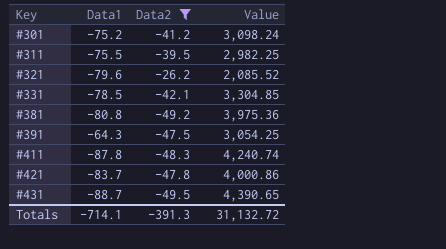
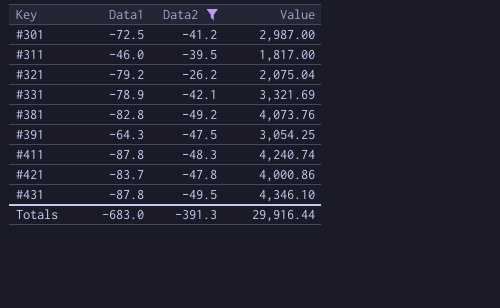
#301 | Data1: -75.2 -> -72.5
#301 | Value: 3,098.24 -> 2,987.00
#311 | Data1: -75.5 -> -46.0
#311 | Value: 2,982.25 -> 1,817.00
#321 | Data1: -79.6 -> -79.2
#321 | Value: 2,085.52 -> 2,075.04
#331 | Data1: -78.5 -> -78.9
#331 | Value: 3,304.85 -> 3,321.69
#381 | Data1: -80.8 -> -82.8
#381 | Value: 3,975.36 -> 4,073.76
#431 | Data1: -88.7 -> -87.8
#431 | Value: 4,390.65 -> 4,346.10
Totals | Data1: -714.1 -> -683.0
Totals | Value: 31,132.72 -> 29,916.44

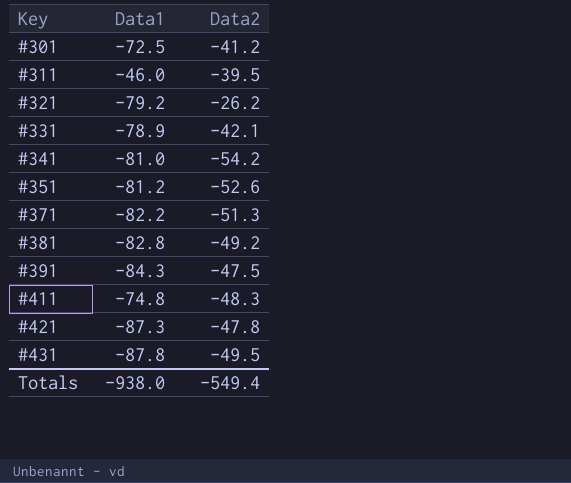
filter: Data2 >= -49.5 -> none
column Value | formula: [Data1] * [Data2] -> none
#391 | Data1: -64.3 -> -84.3
#411 | Data1: -87.8 -> -74.8
#421 | Data1: -83.7 -> -87.3
Totals | Data1: -683.0 -> -938.0
Totals | Data2: -391.3 -> -549.4

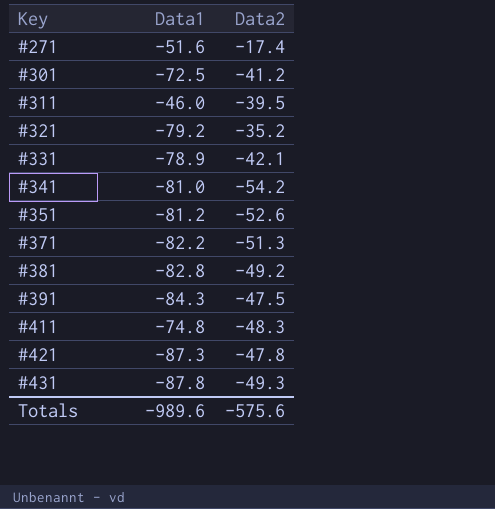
row #271: none -> -51.6 | -17.4
#321 | Data2: -26.2 -> -35.2
#431 | Data2: -49.5 -> -49.3
Totals | Data1: -938.0 -> -989.6
Totals | Data2: -549.4 -> -575.6

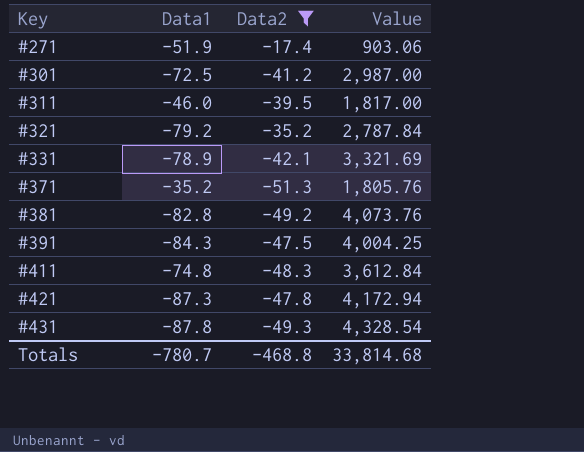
filter: none -> Data2 >= -51.3
column Value | formula: none -> [Data1] * [Data2]
#271 | Data1: -51.6 -> -51.9
#371 | Data1: -82.2 -> -35.2
Totals | Data1: -989.6 -> -780.7
Totals | Data2: -575.6 -> -468.8

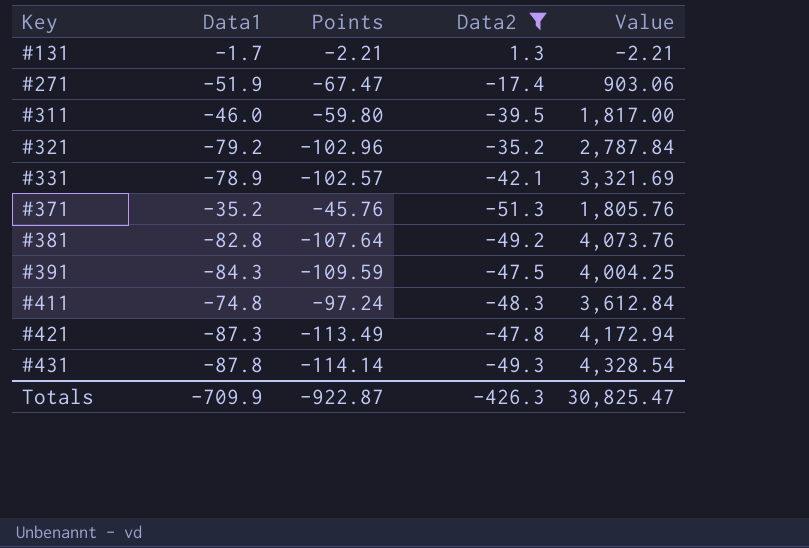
column Points | formula: none -> [Data1] * 1.3
row #301: -72.5 | -41.2 | 2,987.00 -> none
row #131: none -> -1.7 | -2.21 | 1.3 | -2.21
Totals | Data1: -780.7 -> -709.9
Totals | Data2: -468.8 -> -426.3
Totals | Value: 33,814.68 -> 30,825.47

